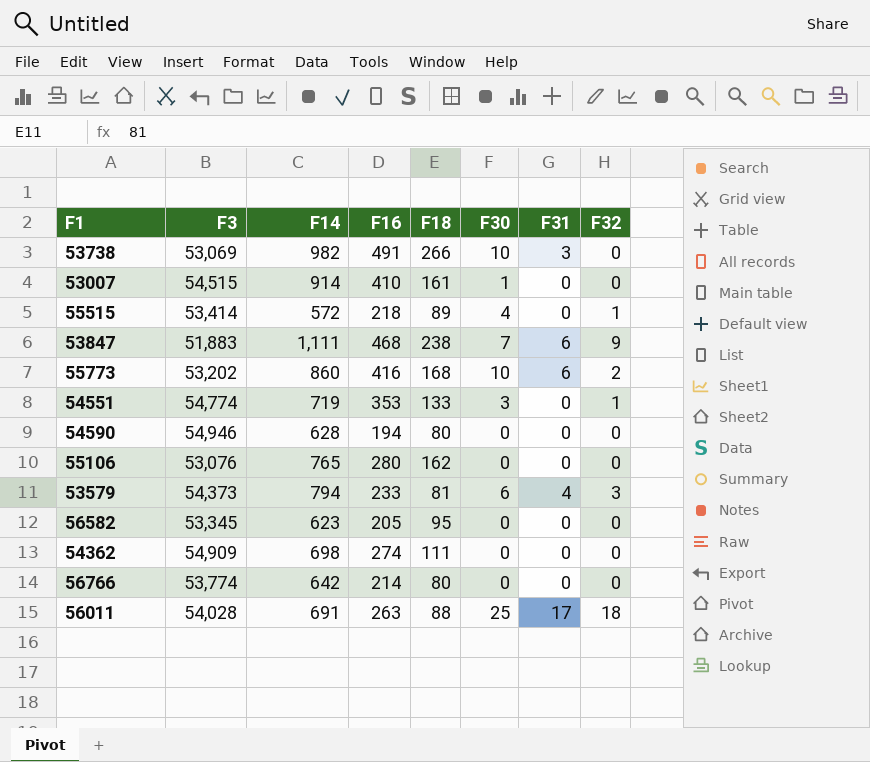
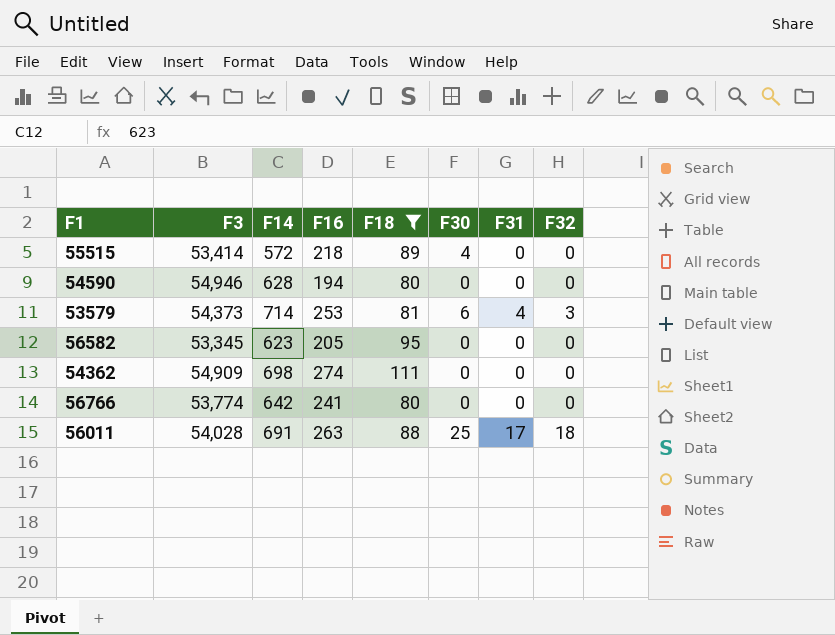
filter: none -> F18 <= 111
55515 | F32: 1 -> 0
53579 | F14: 794 -> 714
53579 | F16: 233 -> 253
56766 | F16: 214 -> 241

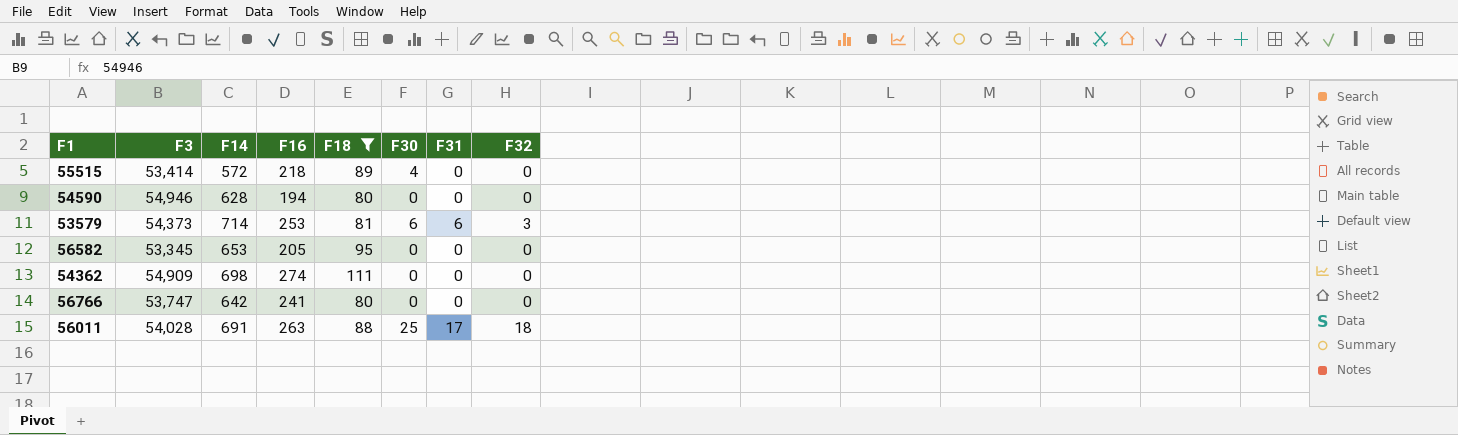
53579 | F31: 4 -> 6
56582 | F14: 623 -> 653
56766 | F3: 53,774 -> 53,747

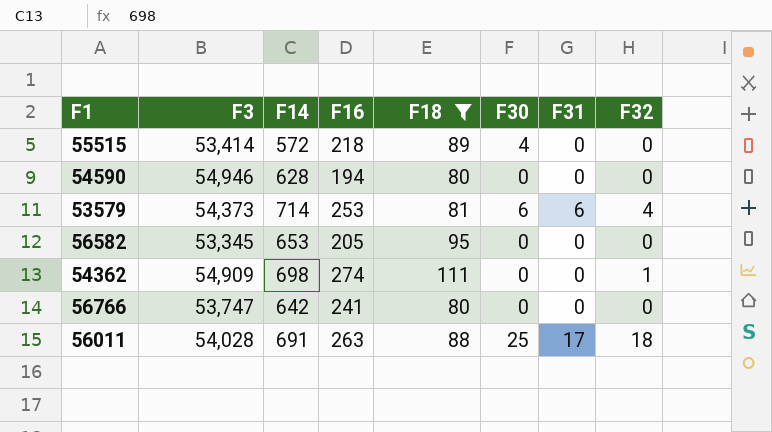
53579 | F32: 3 -> 4
54362 | F32: 0 -> 1

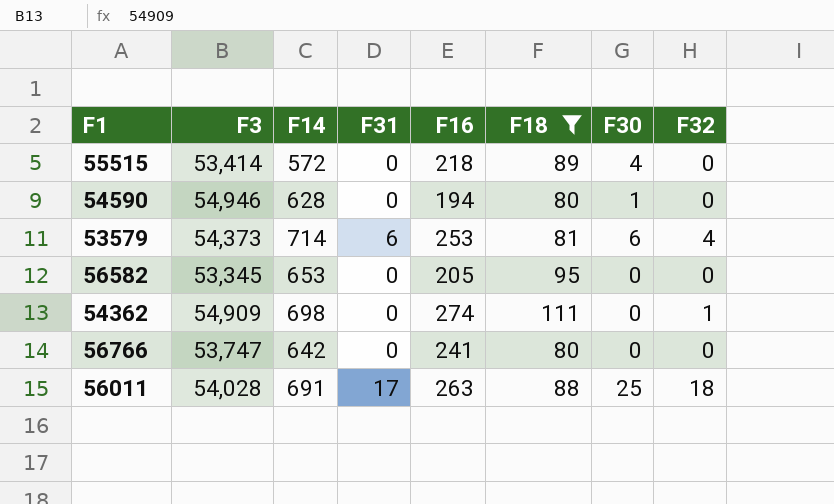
column F31 | position: 7 -> 4
54590 | F30: 0 -> 1

